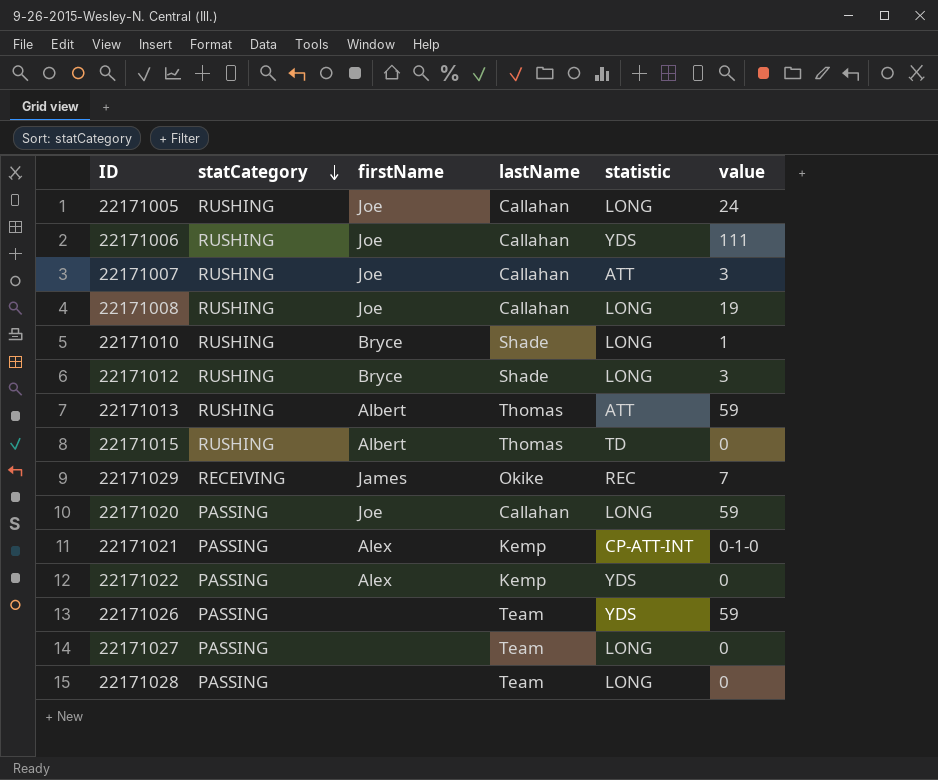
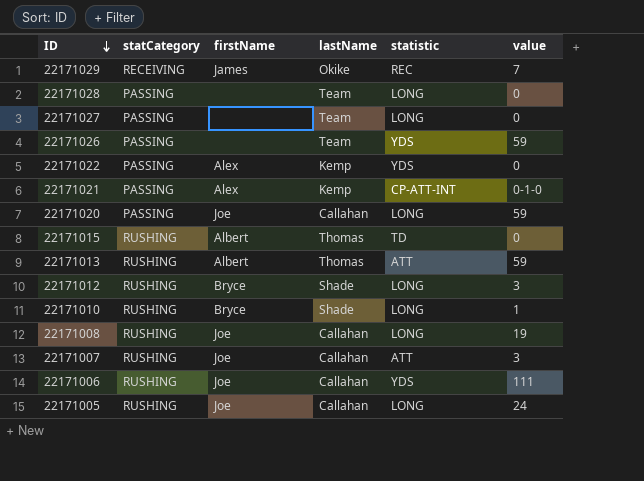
row order: statCategory descending -> ID descending

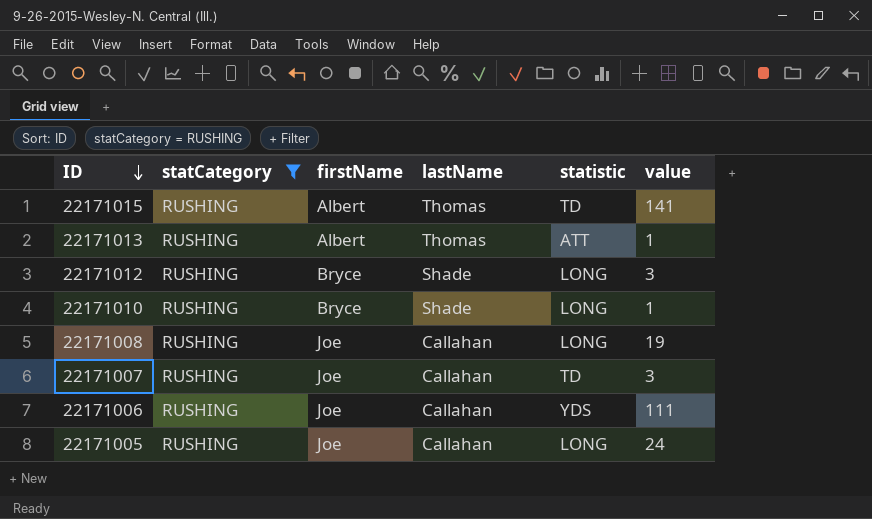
filter: none -> statCategory = RUSHING
22171015 | value: 0 -> 141
22171013 | value: 59 -> 1
22171007 | statistic: ATT -> TD

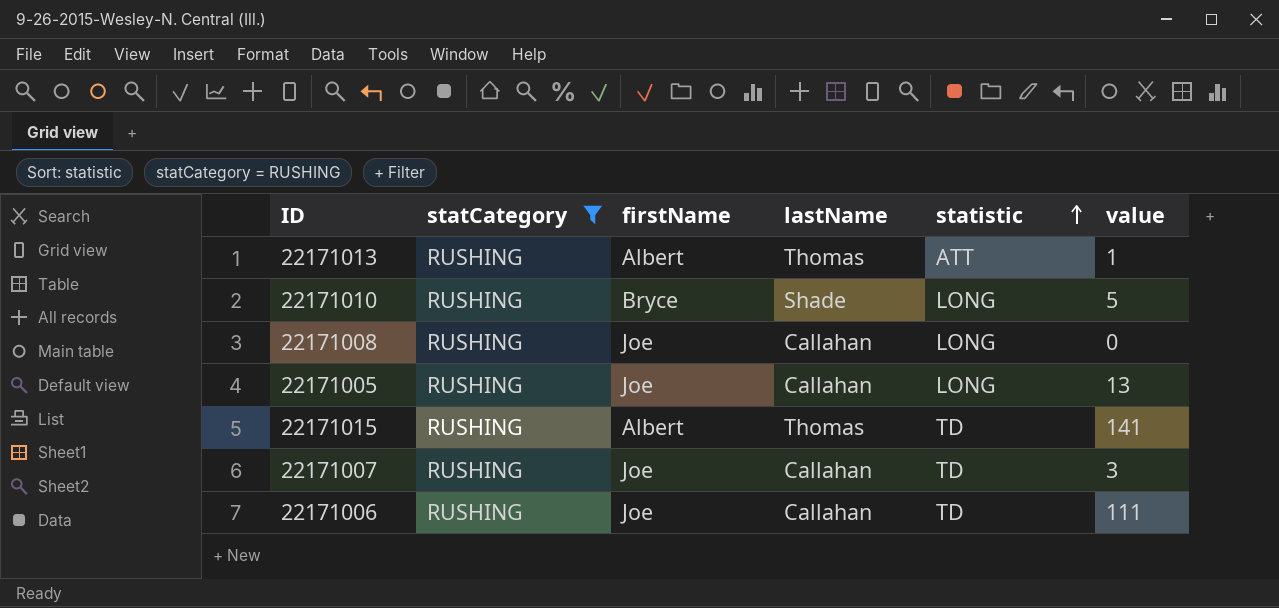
row order: ID descending -> statistic ascending
row 22171012: RUSHING | Bryce | Shade | LONG | 3 -> none
22171010 | value: 1 -> 5
22171008 | value: 19 -> 0
22171005 | value: 24 -> 13
22171006 | statistic: YDS -> TD

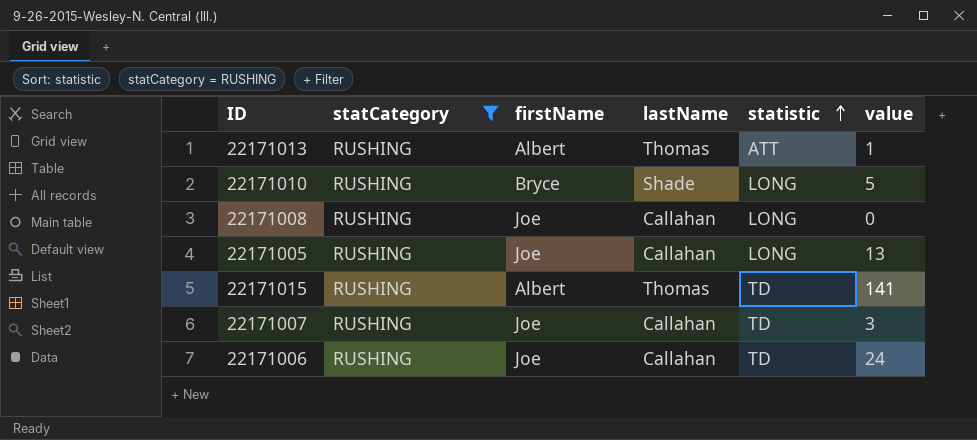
22171006 | value: 111 -> 24

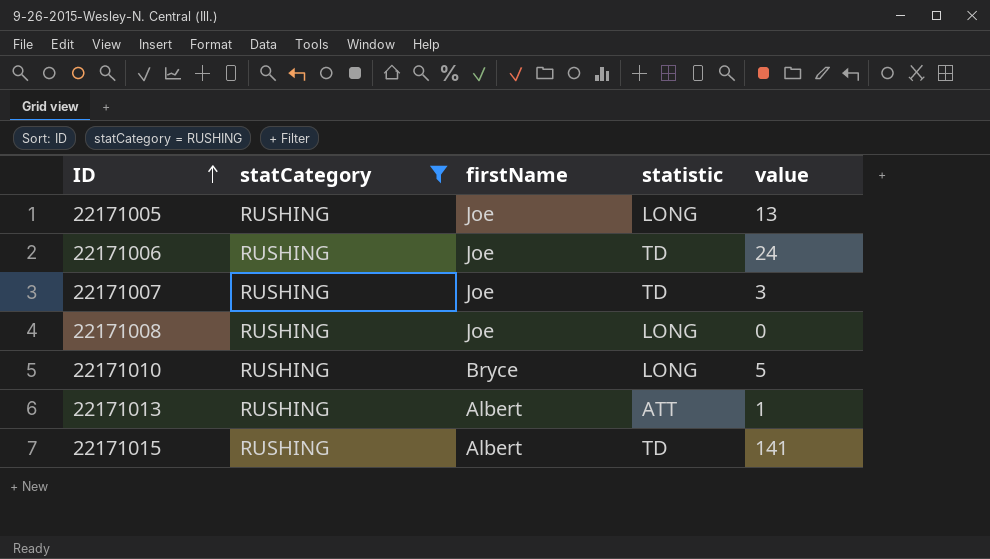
row order: statistic ascending -> ID ascending
column lastName | position: 4 -> none

